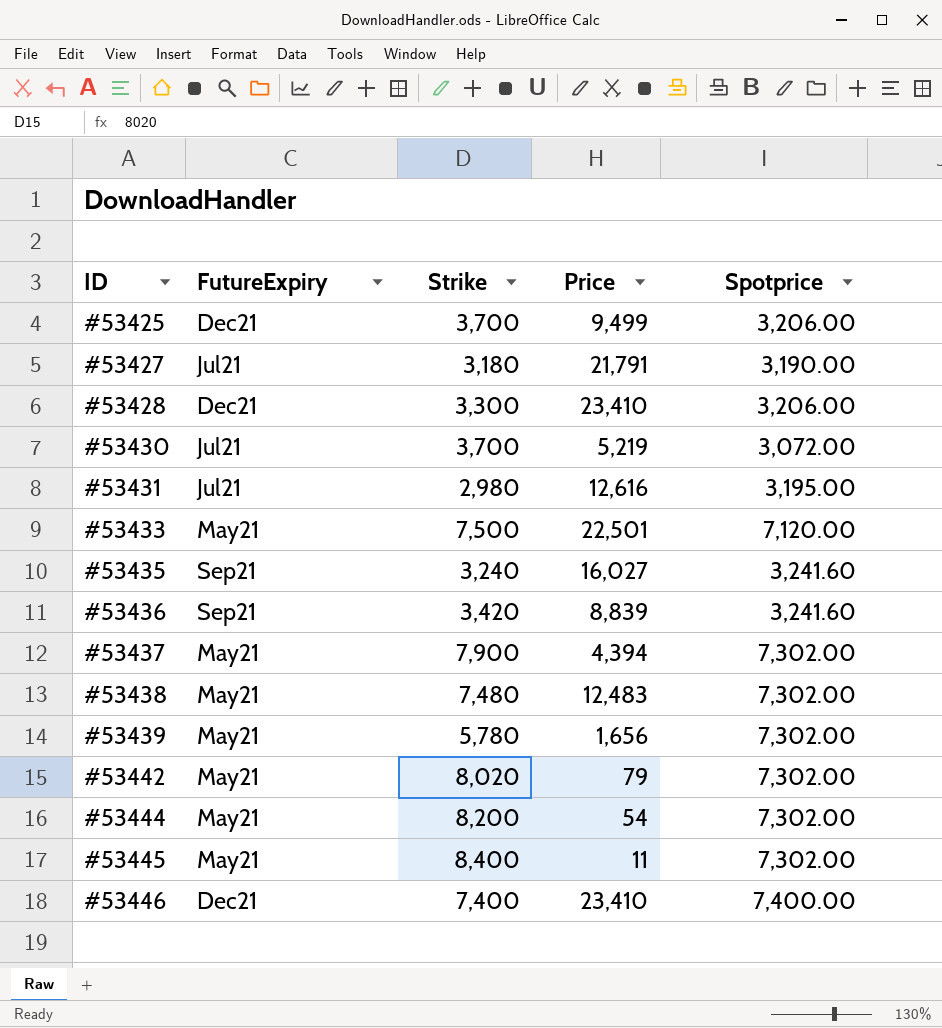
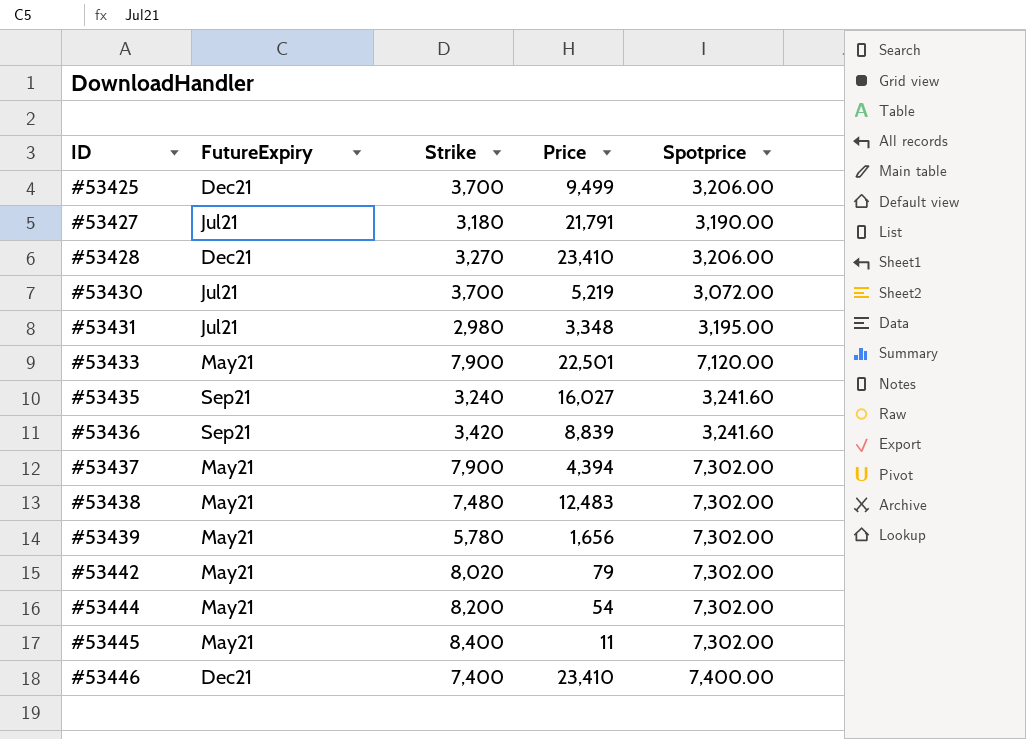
#53428 | Strike: 3,300 -> 3,270
#53431 | Price: 12,616 -> 3,348
#53433 | Strike: 7,500 -> 7,900

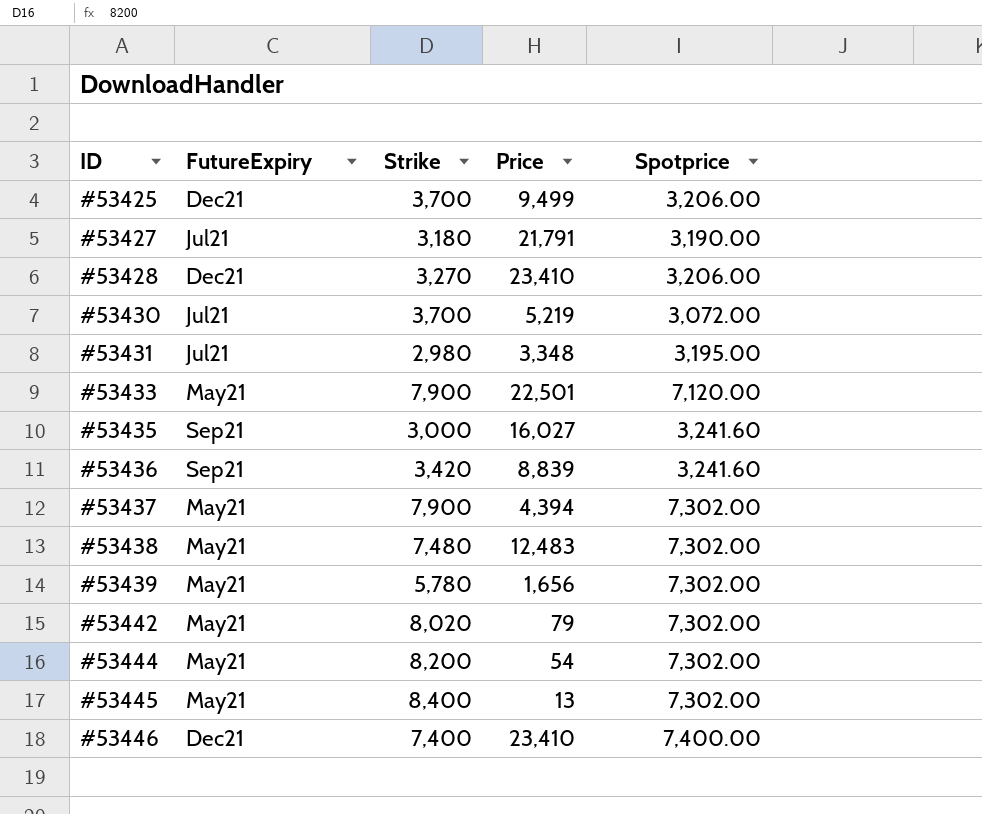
#53435 | Strike: 3,240 -> 3,000
#53445 | Price: 11 -> 13

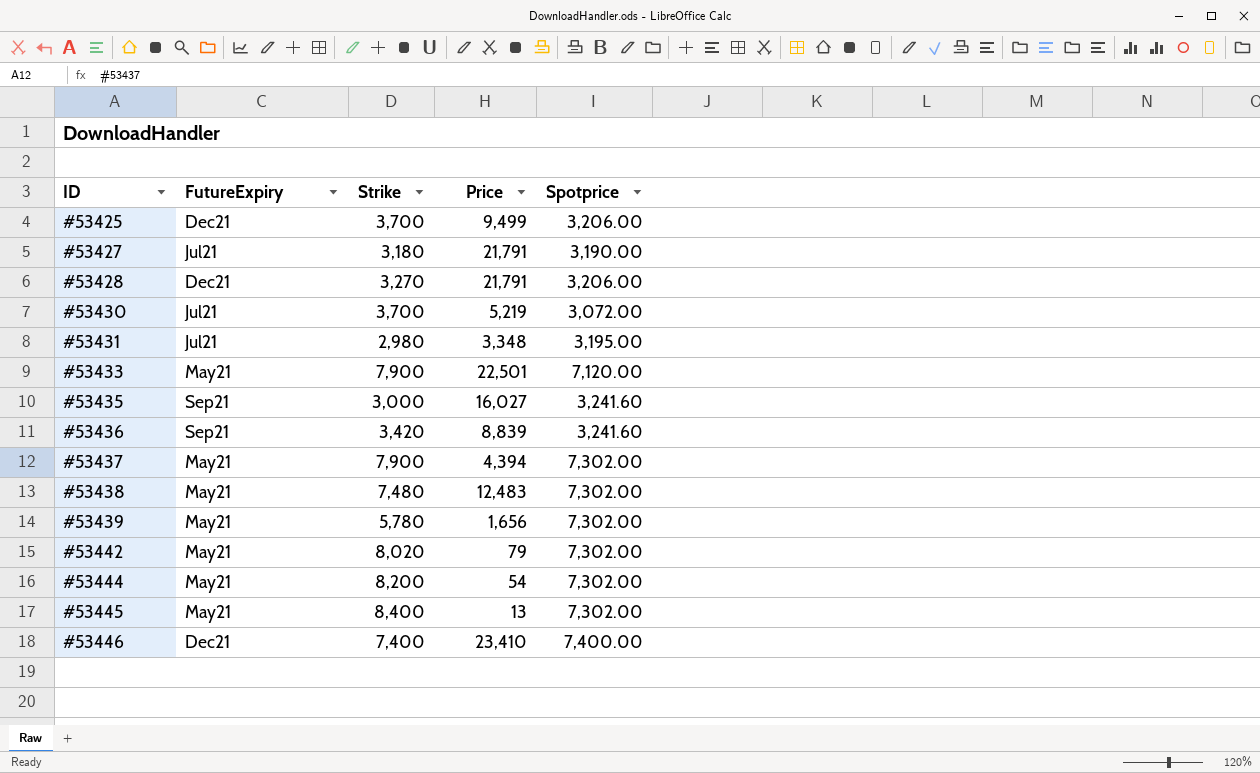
#53428 | Price: 23,410 -> 21,791

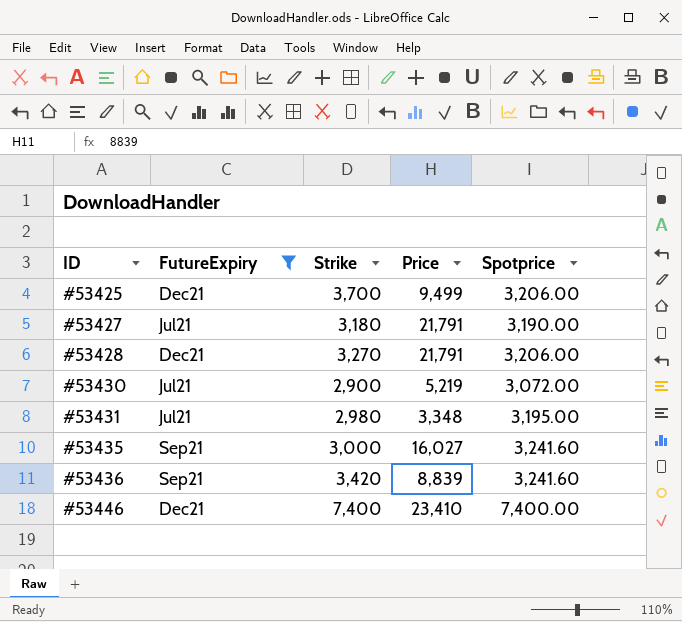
filter: none -> FutureExpiry != May21
#53430 | Strike: 3,700 -> 2,900

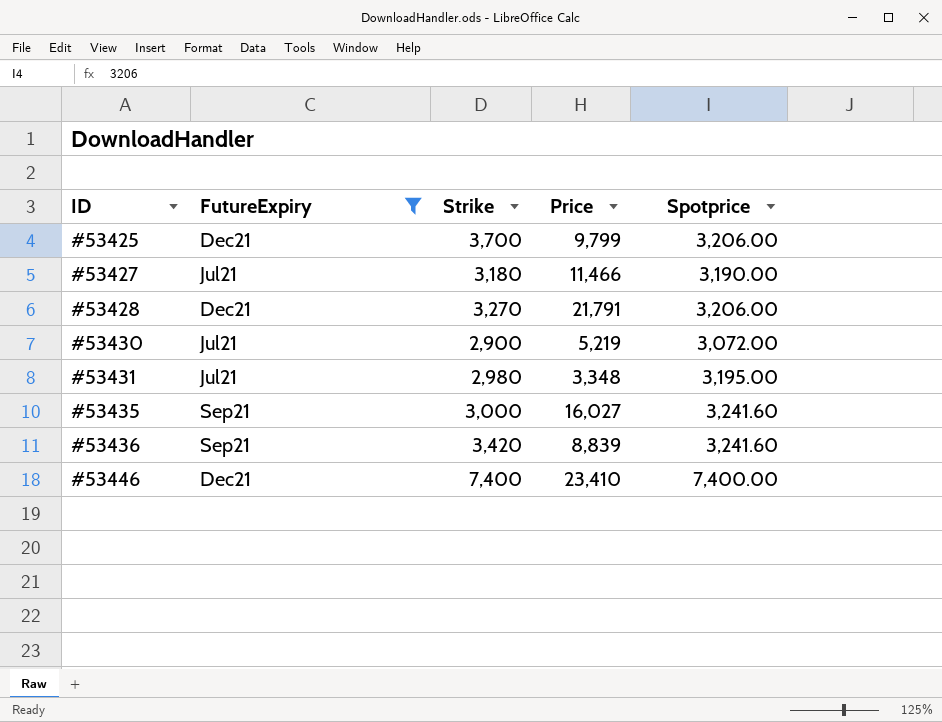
#53425 | Price: 9,499 -> 9,799
#53427 | Price: 21,791 -> 11,466

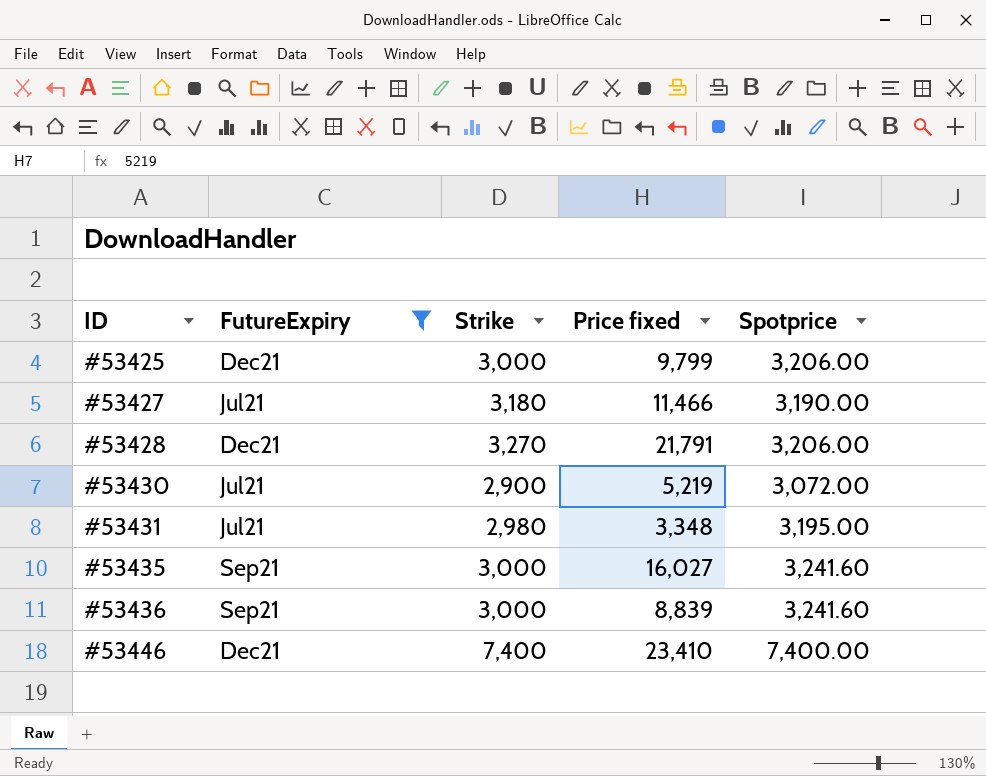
column name: Price -> Price fixed
#53425 | Strike: 3,700 -> 3,000
#53436 | Strike: 3,420 -> 3,000

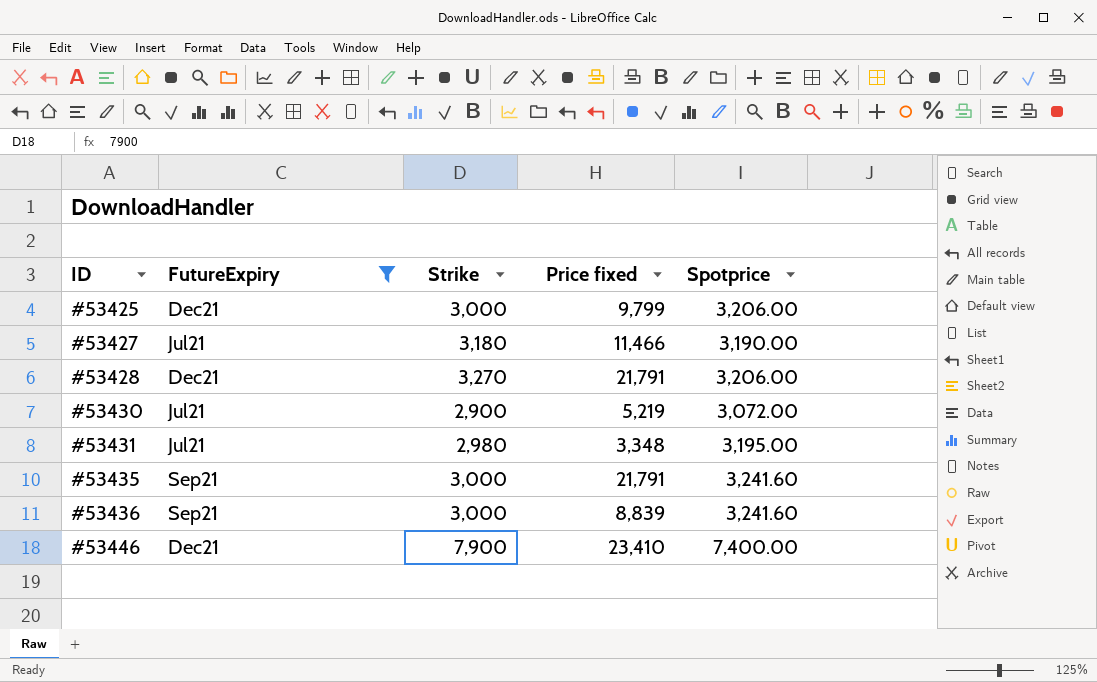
#53435 | Price fixed: 16,027 -> 21,791
#53446 | Strike: 7,400 -> 7,900

